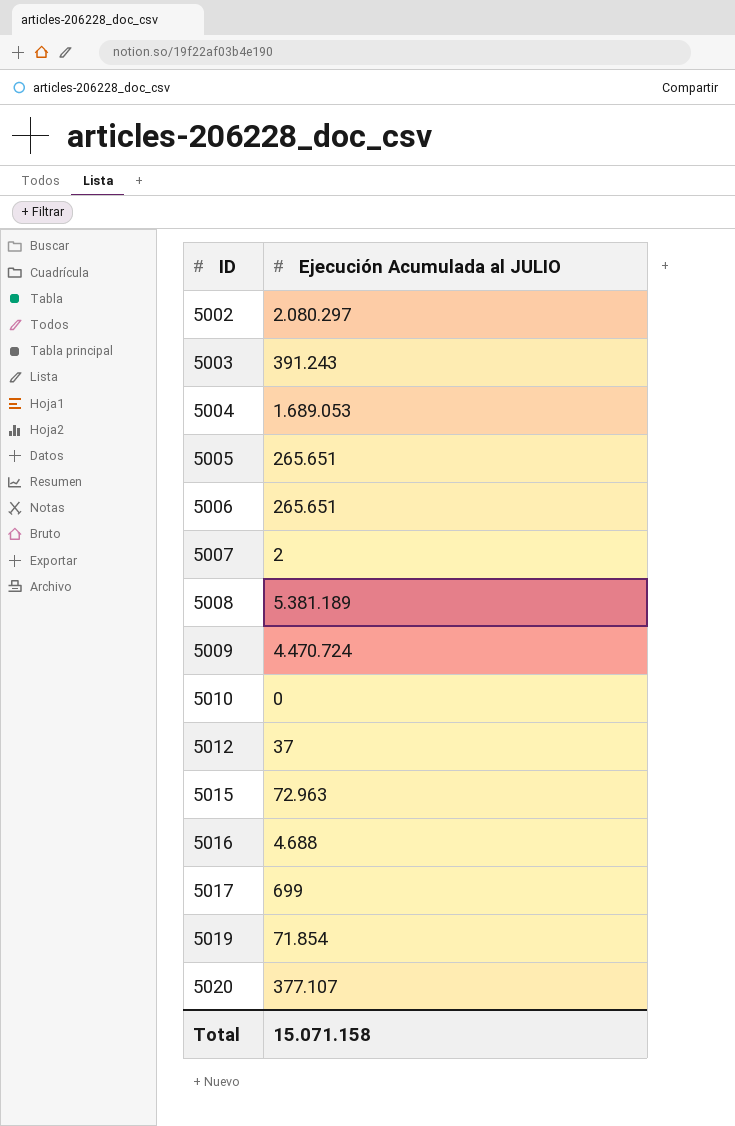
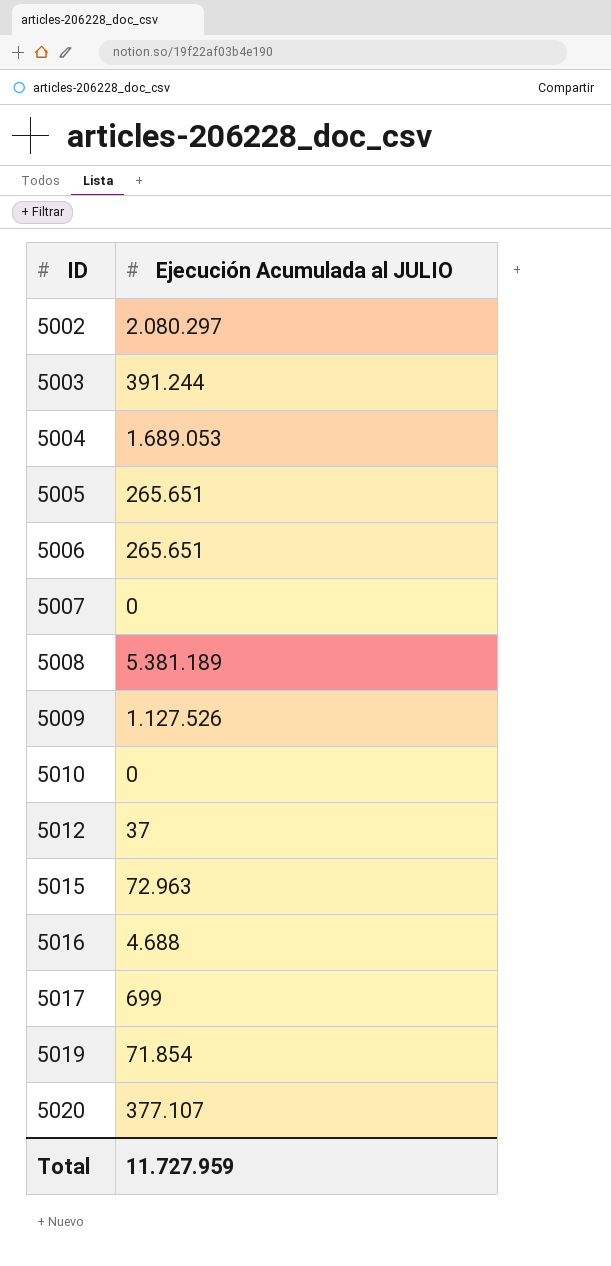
5003 | Ejecución Acumulada al JULIO: 391.243 -> 391.244
5007 | Ejecución Acumulada al JULIO: 2 -> 0
5009 | Ejecución Acumulada al JULIO: 4.470.724 -> 1.127.526
Total | Ejecución Acumulada al JULIO: 15.071.158 -> 11.727.959

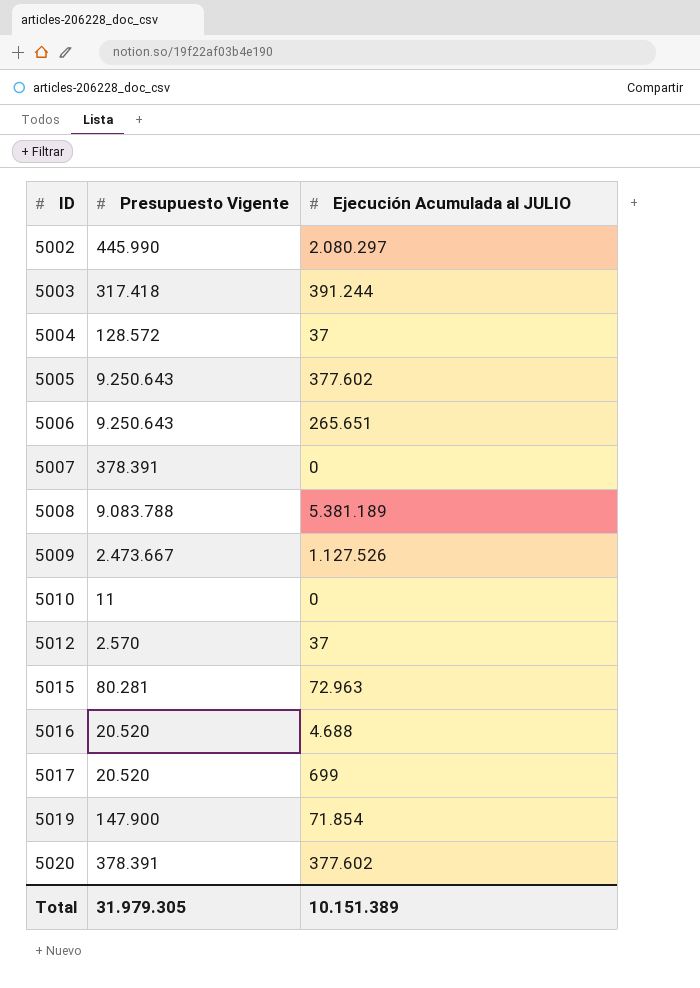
column Presupuesto Vigente | position: none -> 2
5004 | Ejecución Acumulada al JULIO: 1.689.053 -> 37
5005 | Ejecución Acumulada al JULIO: 265.651 -> 377.602
5020 | Ejecución Acumulada al JULIO: 377.107 -> 377.602
Total | Ejecución Acumulada al JULIO: 11.727.959 -> 10.151.389

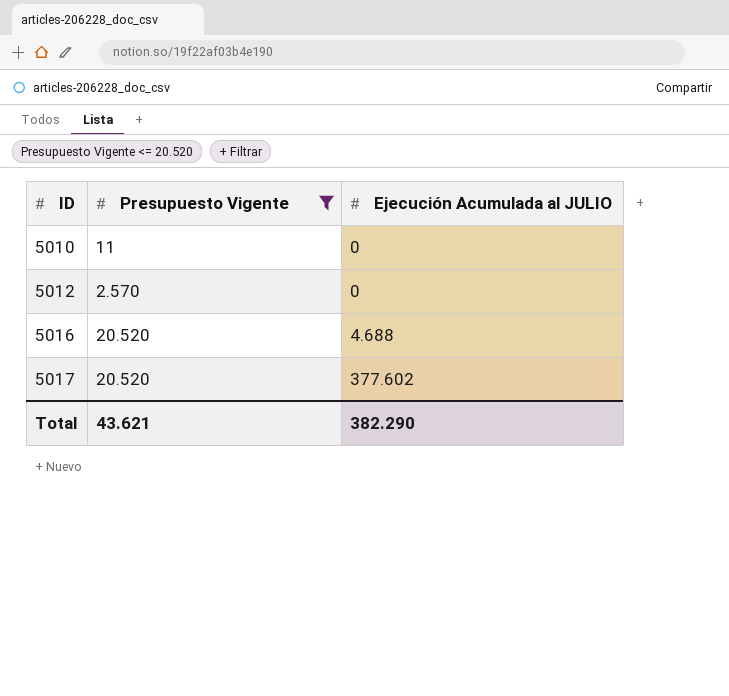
filter: none -> Presupuesto Vigente <= 20.520
5012 | Ejecución Acumulada al JULIO: 37 -> 0
5017 | Ejecución Acumulada al JULIO: 699 -> 377.602
Total | Presupuesto Vigente: 31.979.305 -> 43.621
Total | Ejecución Acumulada al JULIO: 10.151.389 -> 382.290

